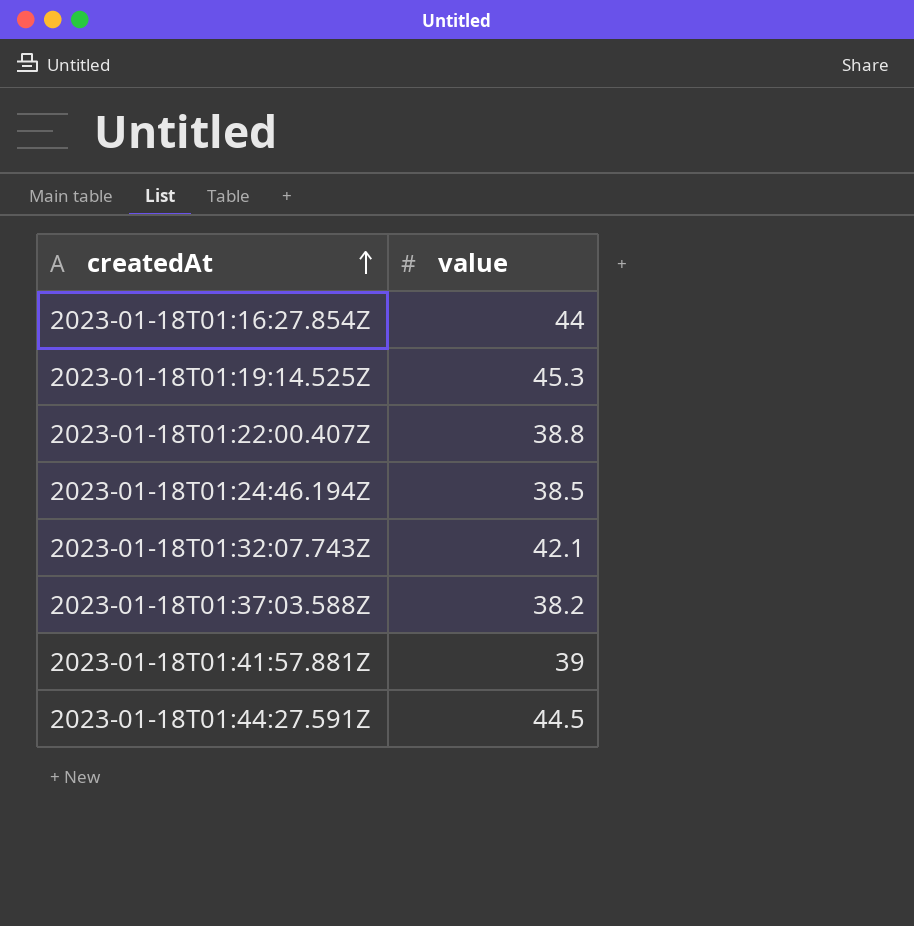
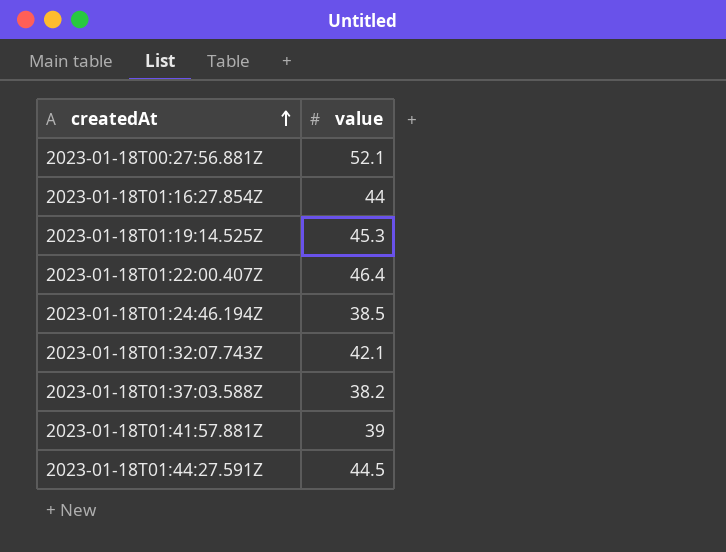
row 2023-01-18T00:27:56.881Z: none -> 52.1
2023-01-18T01:22:00.407Z | value: 38.8 -> 46.4

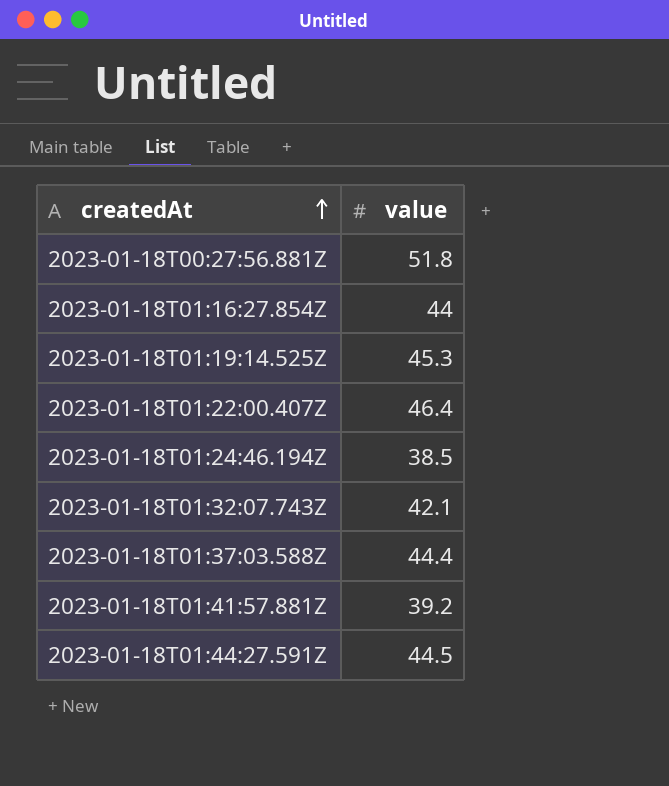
2023-01-18T00:27:56.881Z | value: 52.1 -> 51.8
2023-01-18T01:37:03.588Z | value: 38.2 -> 44.4
2023-01-18T01:41:57.881Z | value: 39 -> 39.2

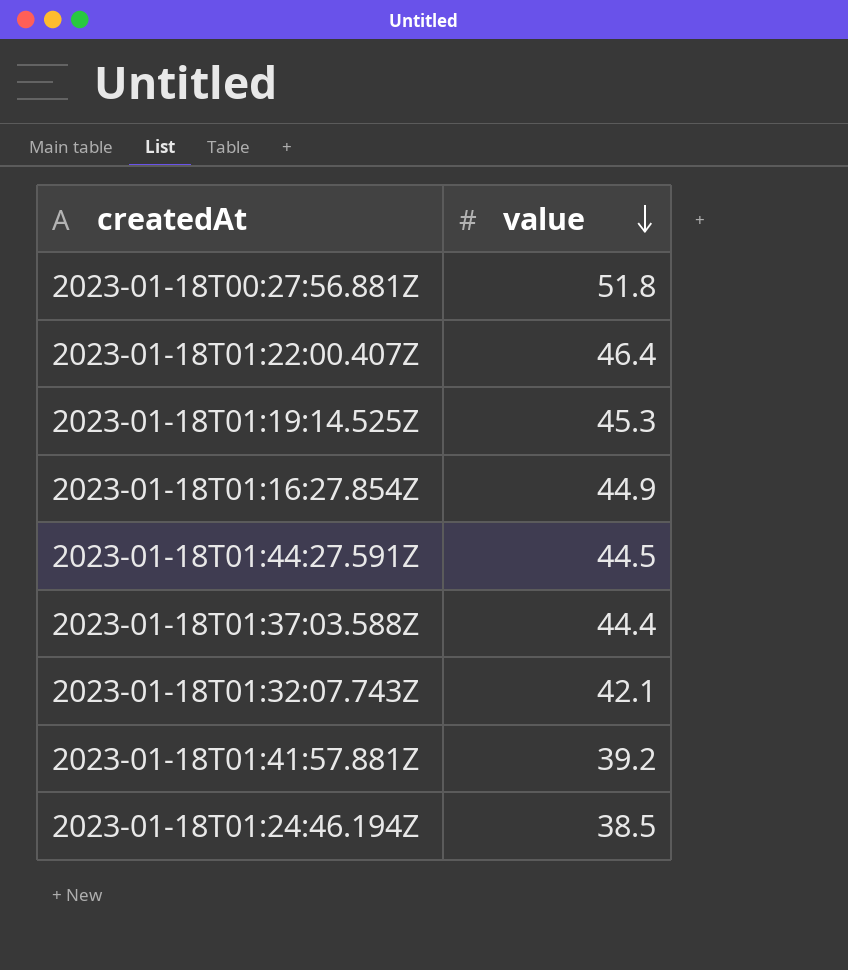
row order: createdAt ascending -> value descending
2023-01-18T01:16:27.854Z | value: 44 -> 44.9

